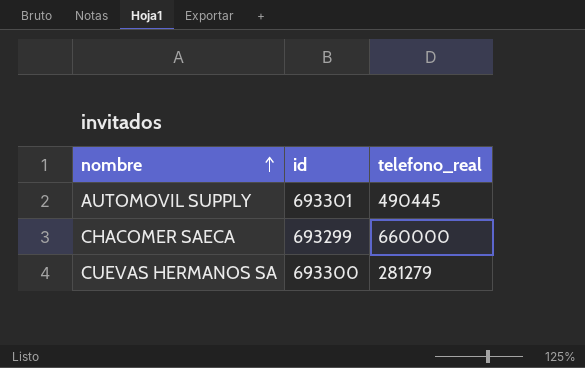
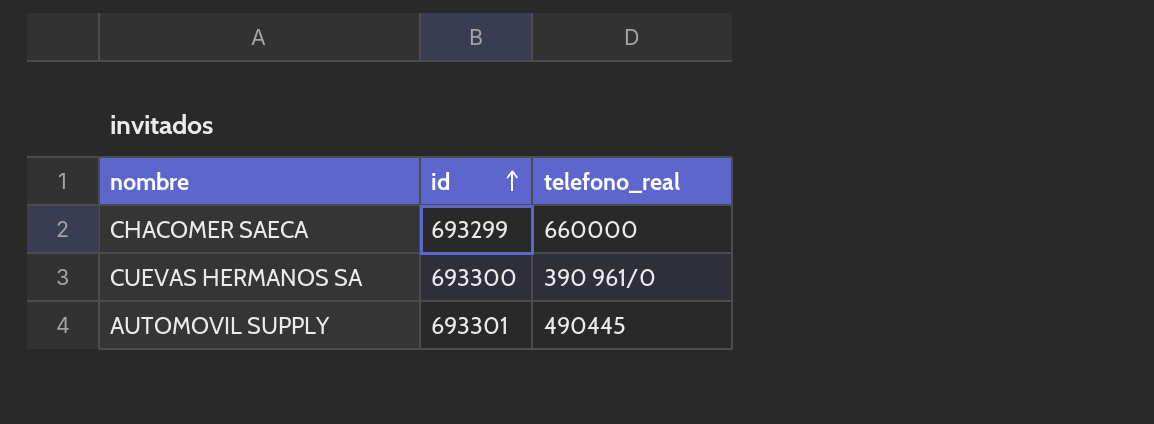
row order: nombre ascending -> id ascending
CUEVAS HERMANOS SA | telefono_real: 281279 -> 390 961/0

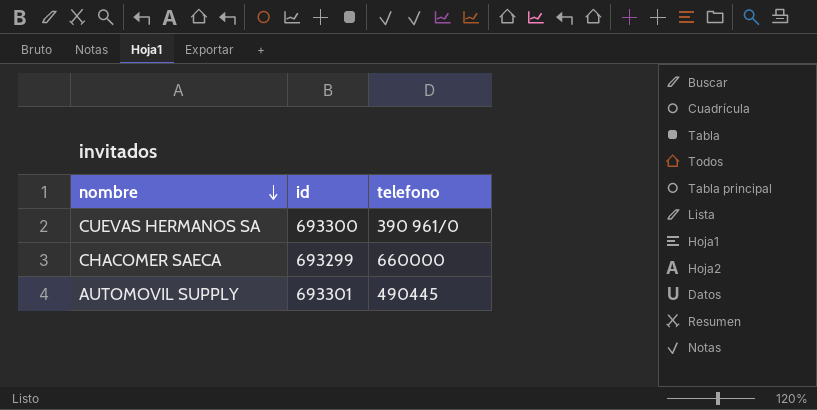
row order: id ascending -> nombre descending
column name: telefono_real -> telefono

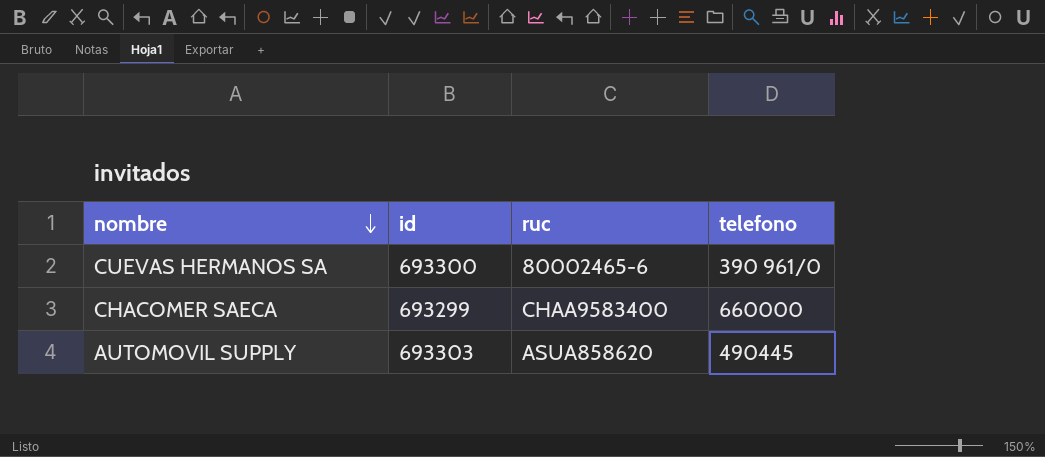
column ruc | position: none -> 3
AUTOMOVIL SUPPLY | id: 693301 -> 693303

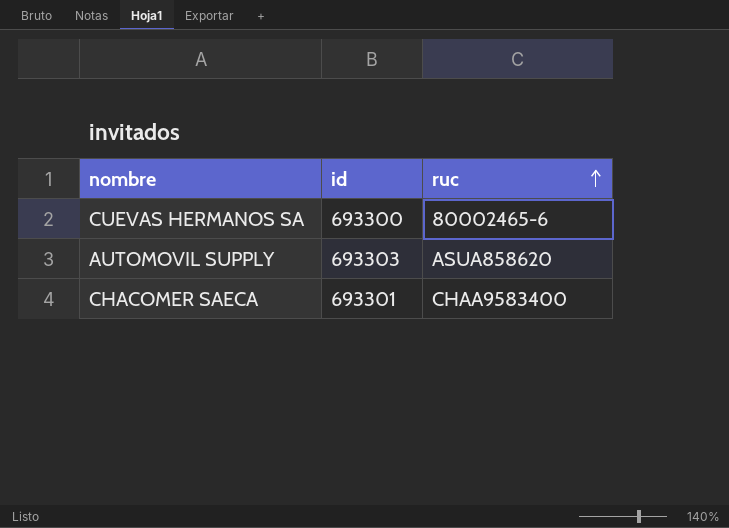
row order: nombre descending -> ruc ascending
column telefono | position: 4 -> none
CHACOMER SAECA | id: 693299 -> 693301

